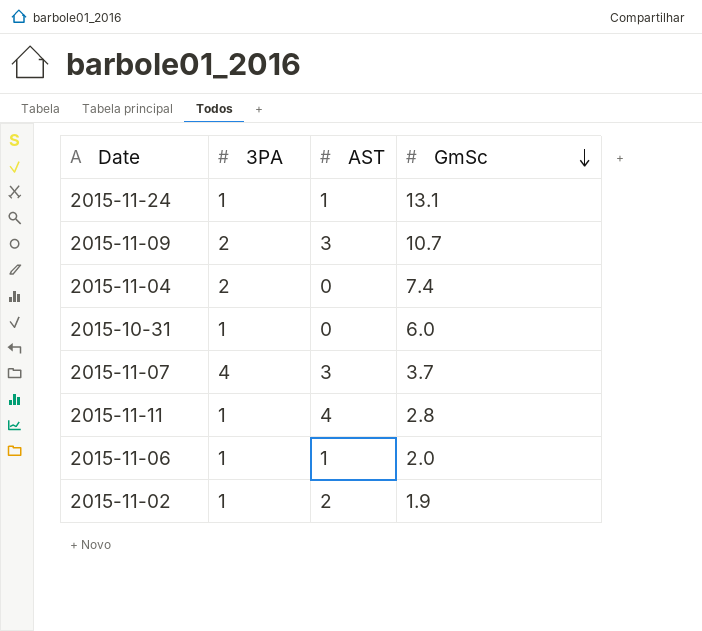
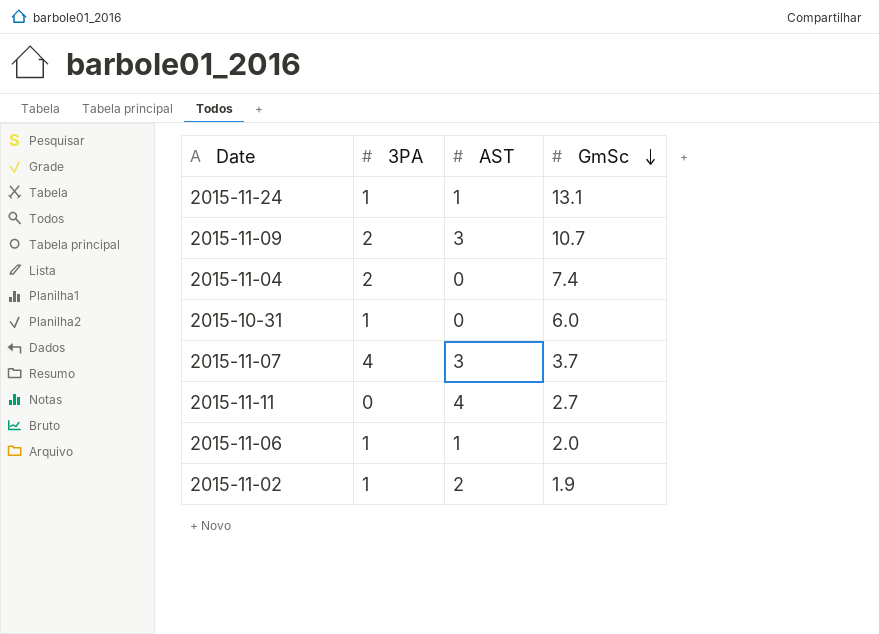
2015-11-11 | 3PA: 1 -> 0
2015-11-11 | GmSc: 2.8 -> 2.7

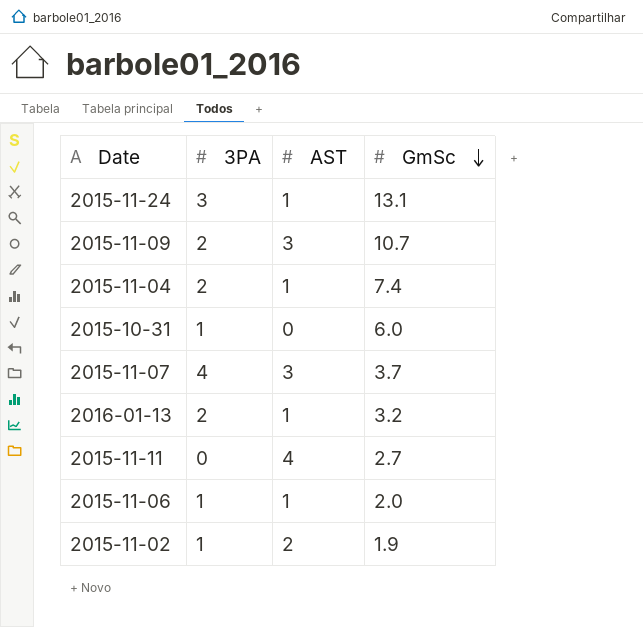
2015-11-24 | 3PA: 1 -> 3
2015-11-04 | AST: 0 -> 1
row 2016-01-13: none -> 2 | 1 | 3.2

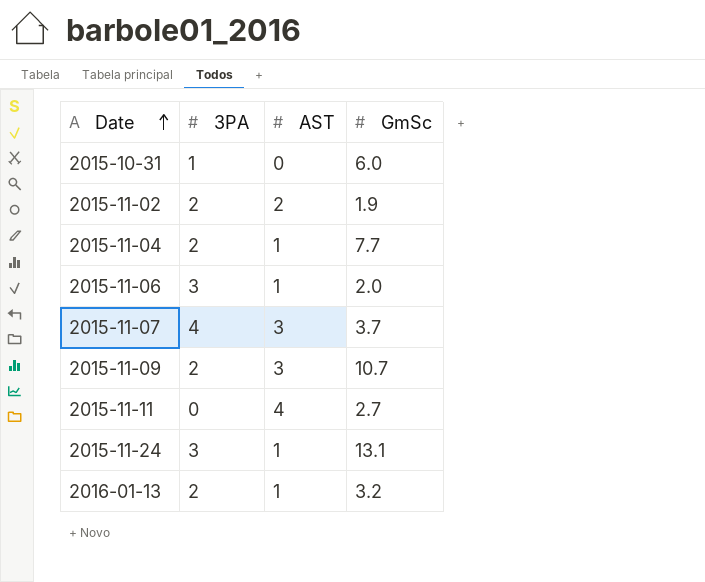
row order: GmSc descending -> Date ascending
2015-11-02 | 3PA: 1 -> 2
2015-11-04 | GmSc: 7.4 -> 7.7
2015-11-06 | 3PA: 1 -> 3

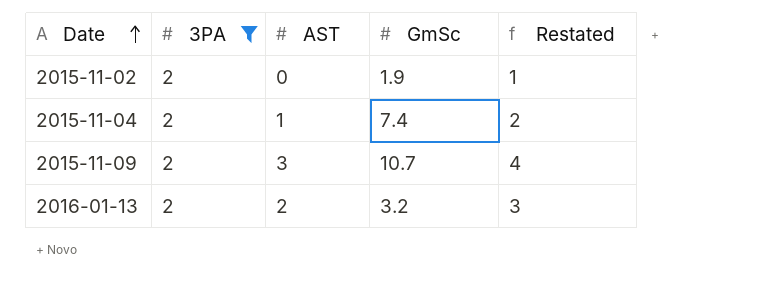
filter: none -> 3PA = 2
column Restated | formula: none -> [AST] + 1
2015-11-02 | AST: 2 -> 0
2015-11-04 | GmSc: 7.7 -> 7.4
2016-01-13 | AST: 1 -> 2

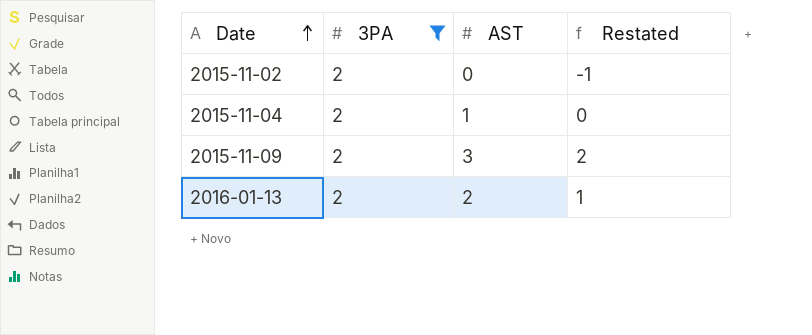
column GmSc | position: 4 -> none
column Restated | formula: [AST] + 1 -> [AST] - 1

